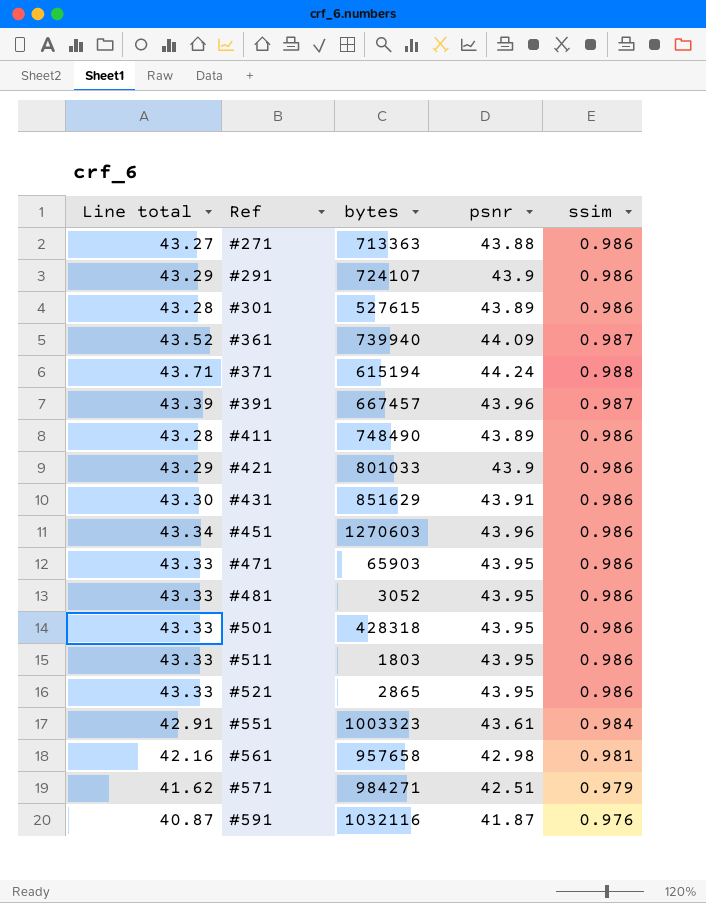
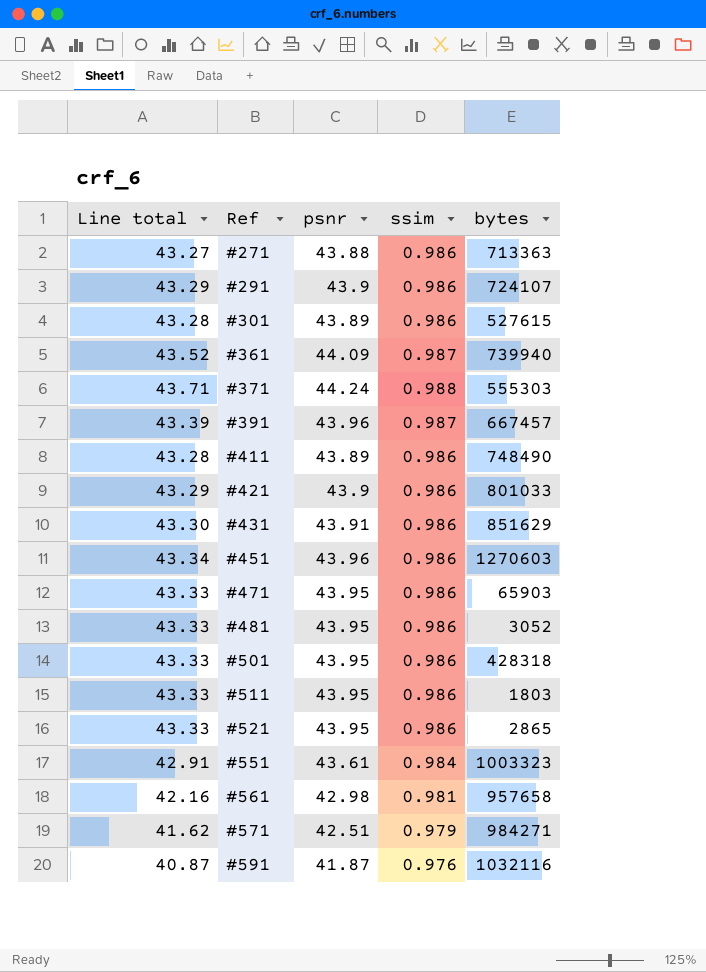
column bytes | position: 3 -> 5
#371 | bytes: 615194 -> 555303

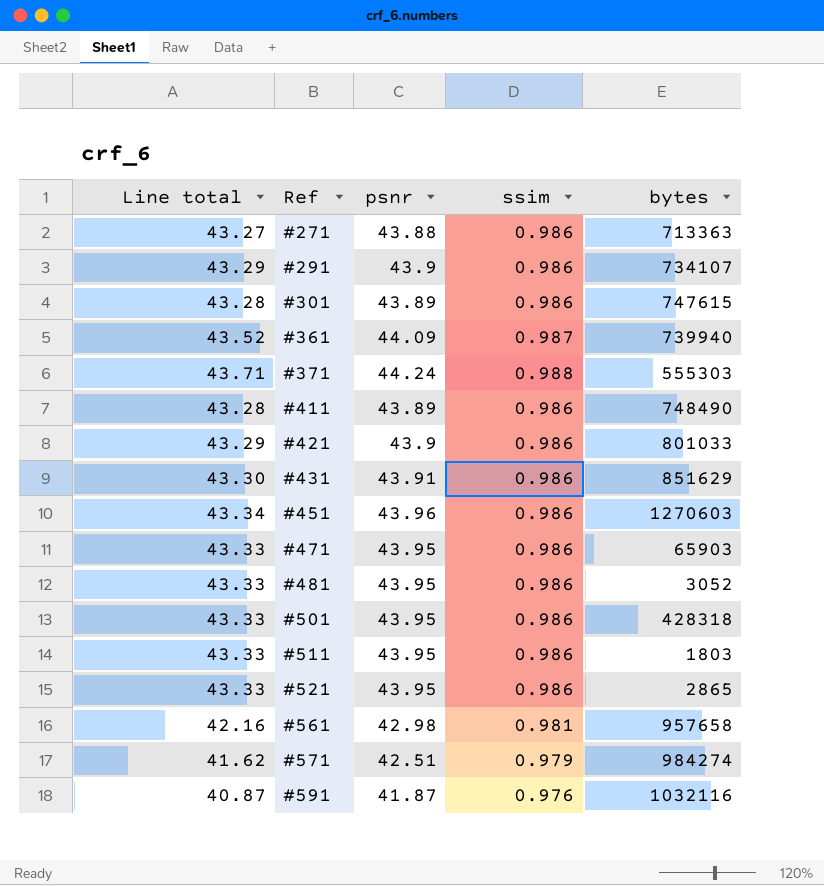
row #391: 43.39 | 43.96 | 0.987 | 667457 -> none
row #551: 42.91 | 43.61 | 0.984 | 1003323 -> none
#291 | bytes: 724107 -> 734107
#301 | bytes: 527615 -> 747615
#571 | bytes: 984271 -> 984274

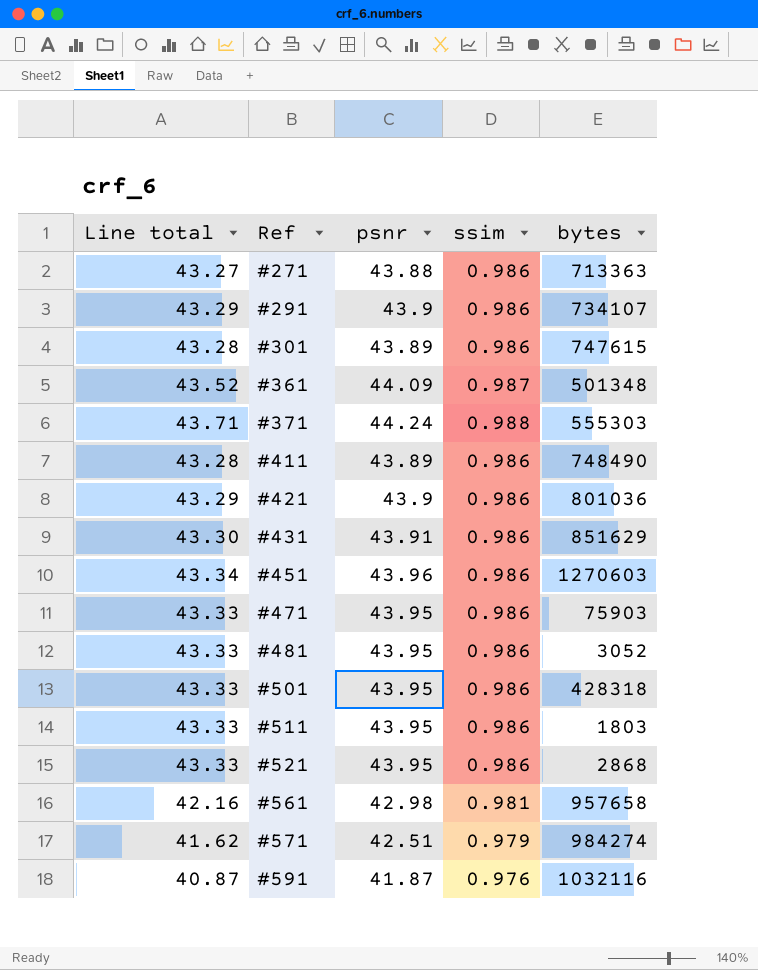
#361 | bytes: 739940 -> 501348
#421 | bytes: 801033 -> 801036
#471 | bytes: 65903 -> 75903
#521 | bytes: 2865 -> 2868

